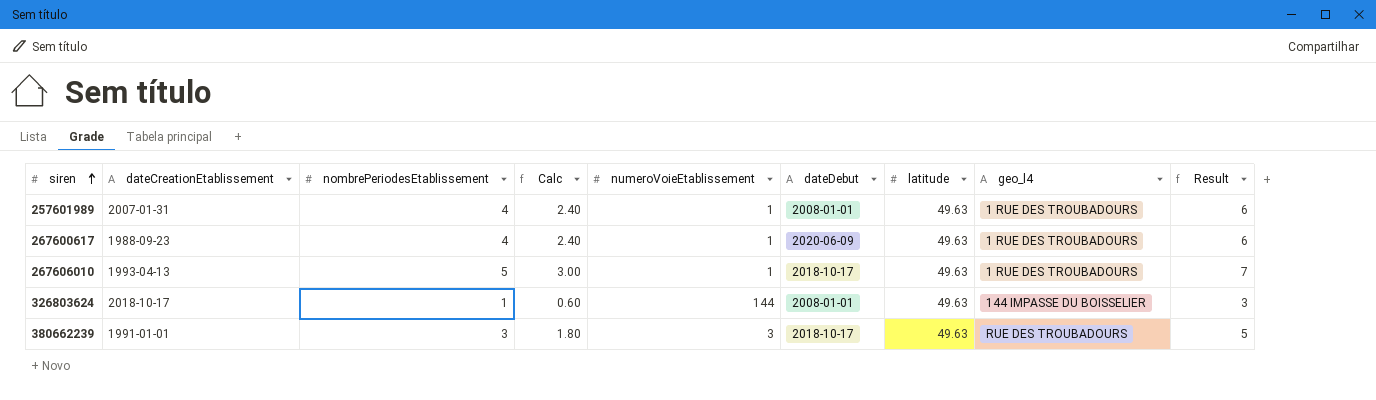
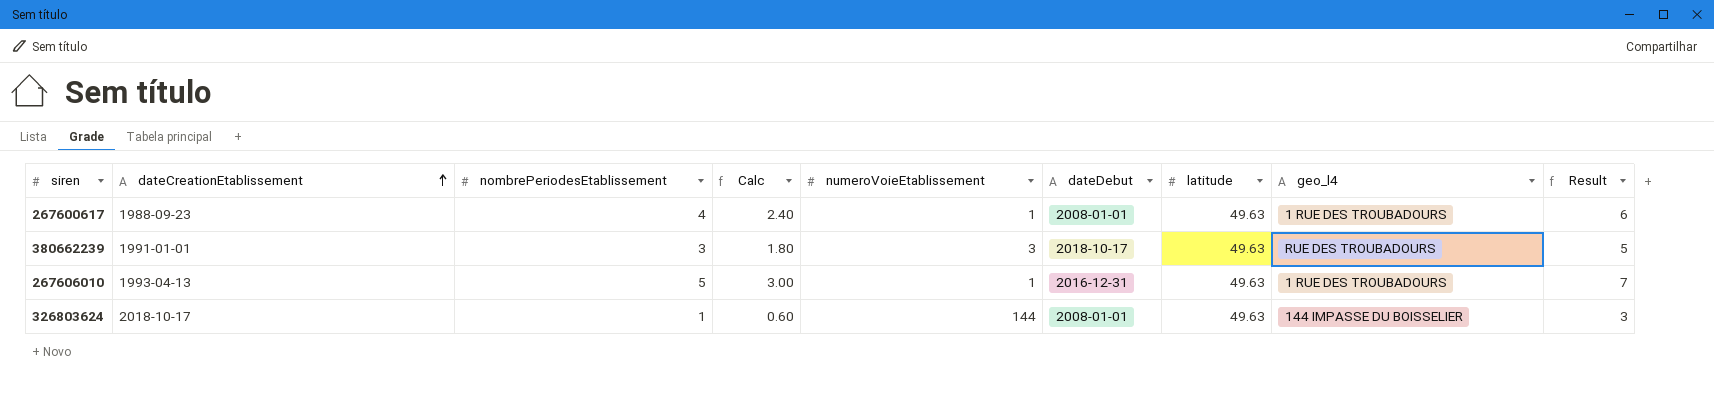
row order: siren ascending -> dateCreationEtablissement ascending
row 257601989: 2007-01-31 | 4 | 2.40 | 1 | 2008-01-01 | 49.63 | 1 RUE DES TROUBADOURS | 6 -> none
267600617 | dateDebut: 2020-06-09 -> 2008-01-01
267606010 | dateDebut: 2018-10-17 -> 2016-12-31

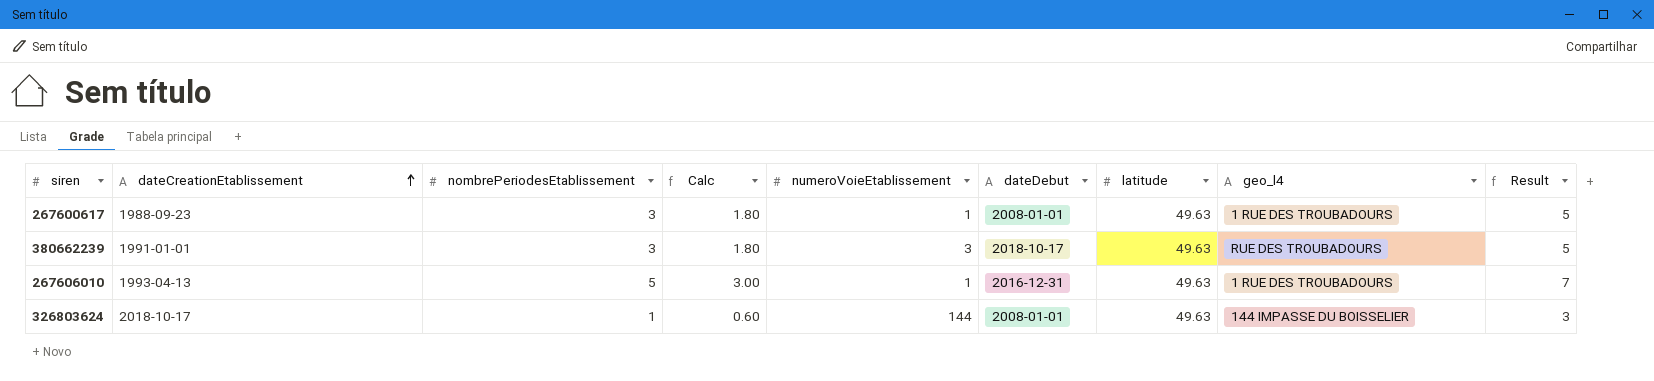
267600617 | nombrePeriodesEtablissement: 4 -> 3
267600617 | Calc: 2.40 -> 1.80
267600617 | Result: 6 -> 5

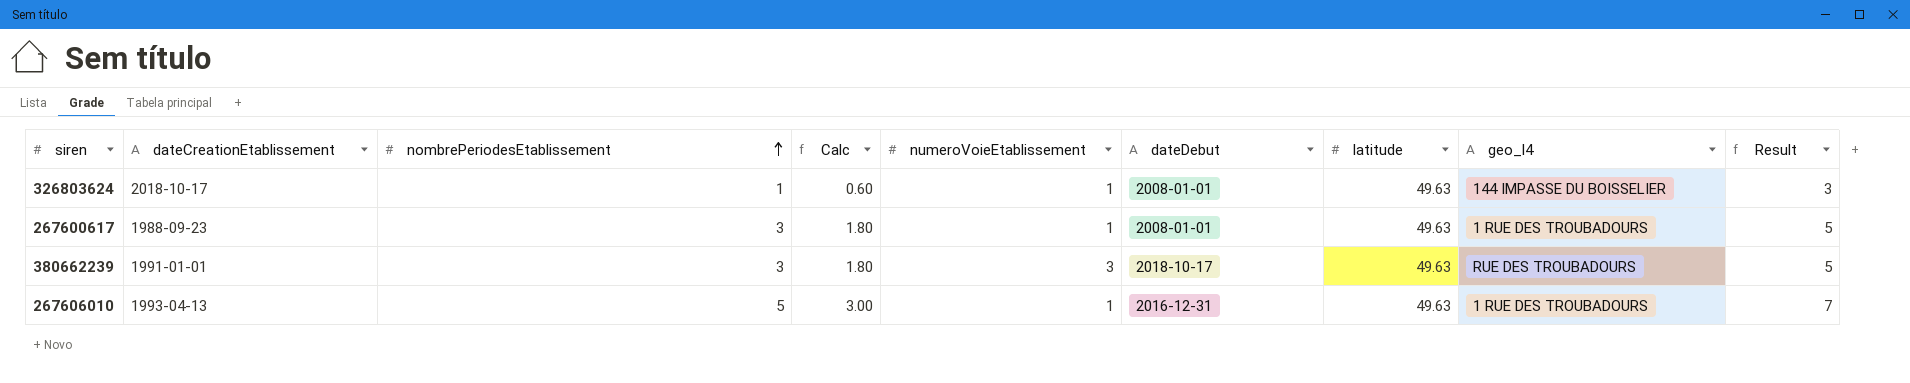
row order: dateCreationEtablissement ascending -> nombrePeriodesEtablissement ascending
326803624 | numeroVoieEtablissement: 144 -> 1

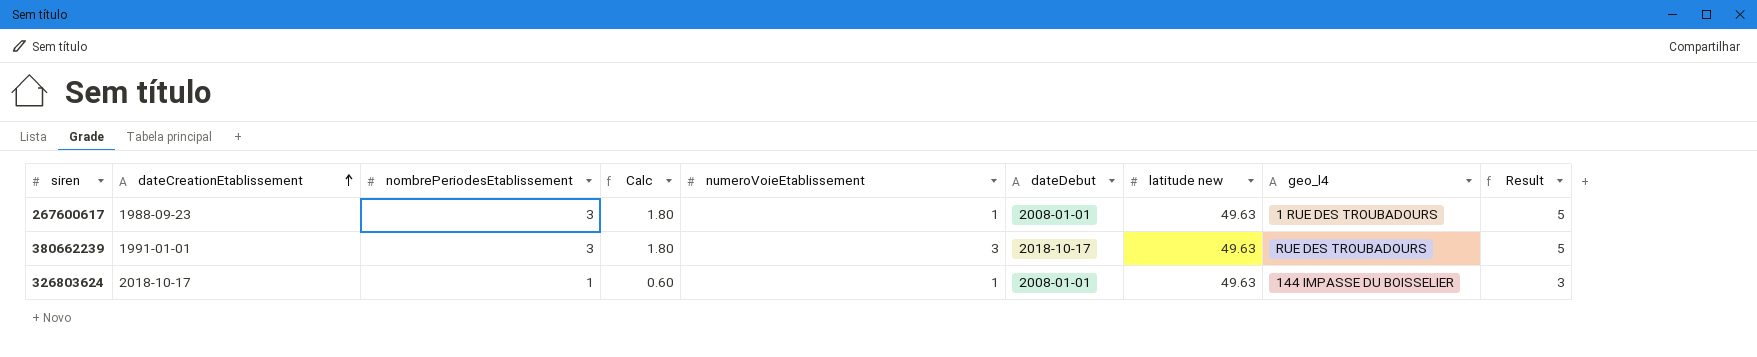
row order: nombrePeriodesEtablissement ascending -> dateCreationEtablissement ascending
column name: latitude -> latitude new
row 267606010: 1993-04-13 | 5 | 3.00 | 1 | 2016-12-31 | 49.63 | 1 RUE DES TROUBADOURS | 7 -> none

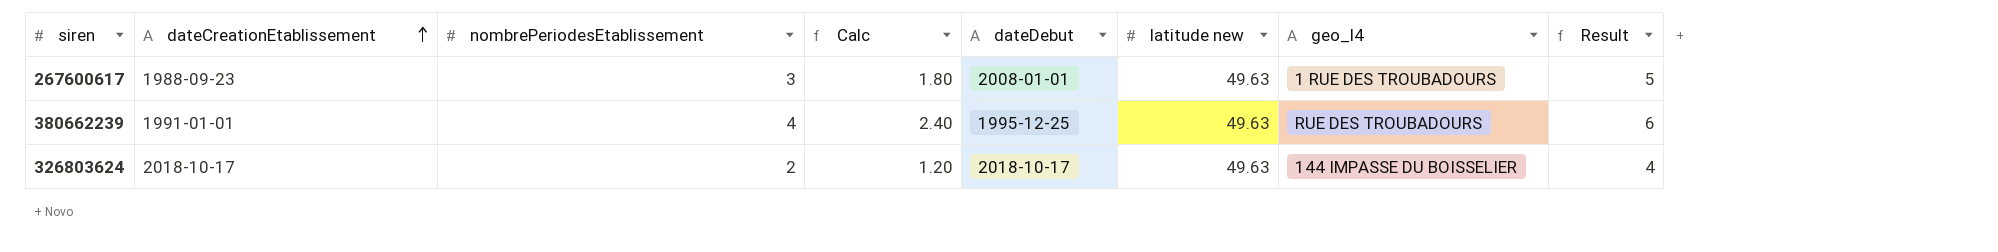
column numeroVoieEtablissement | position: 5 -> none
380662239 | nombrePeriodesEtablissement: 3 -> 4
380662239 | Calc: 1.80 -> 2.40
380662239 | dateDebut: 2018-10-17 -> 1995-12-25
380662239 | Result: 5 -> 6
326803624 | nombrePeriodesEtablissement: 1 -> 2
326803624 | Calc: 0.60 -> 1.20
326803624 | dateDebut: 2008-01-01 -> 2018-10-17
326803624 | Result: 3 -> 4

